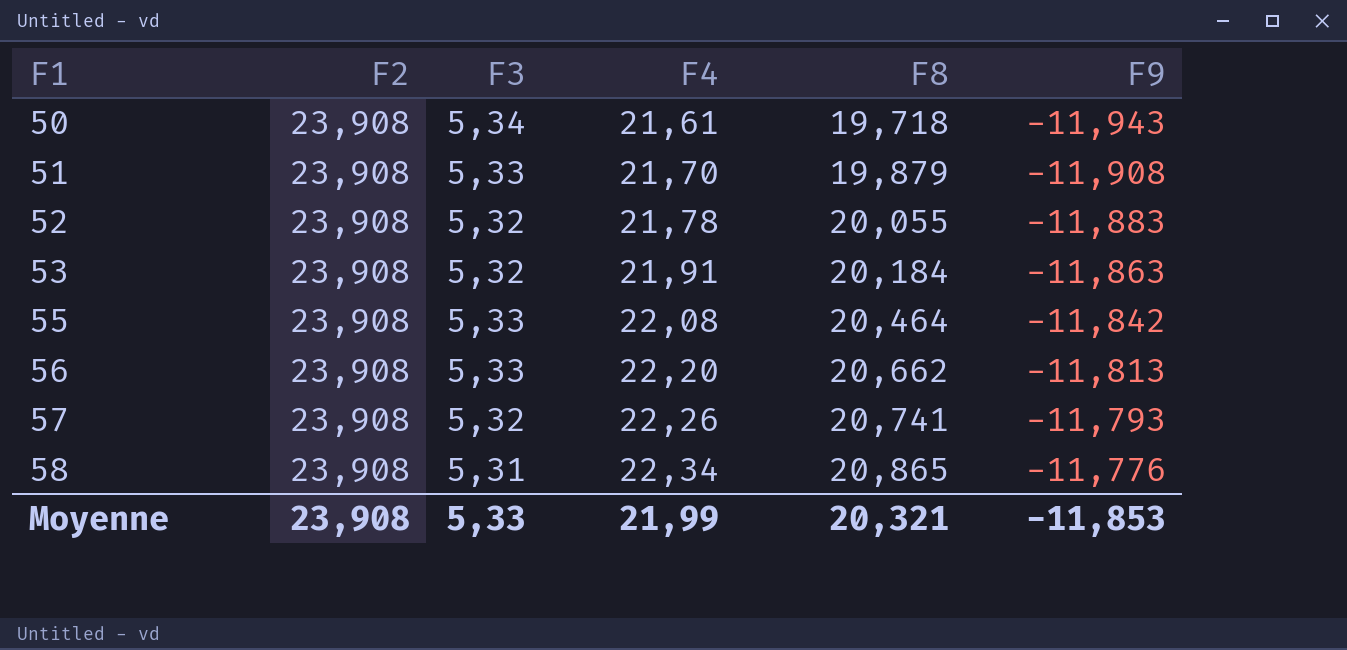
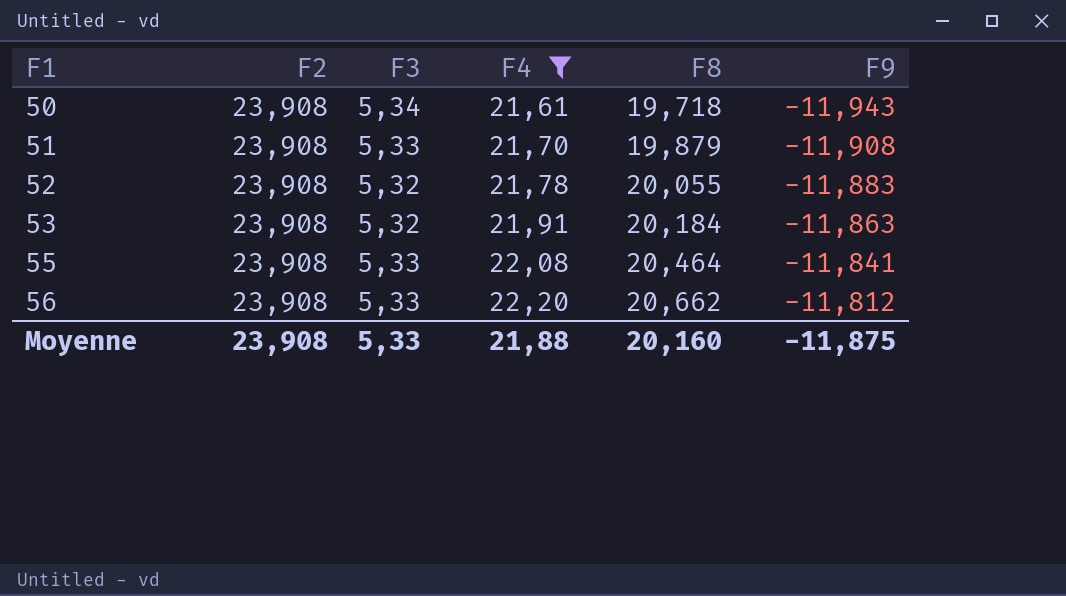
filter: none -> F4 <= 22,20
55 | F9: -11,842 -> -11,841
56 | F9: -11,813 -> -11,812
Moyenne | F4: 21,99 -> 21,88
Moyenne | F8: 20,321 -> 20,160
Moyenne | F9: -11,853 -> -11,875

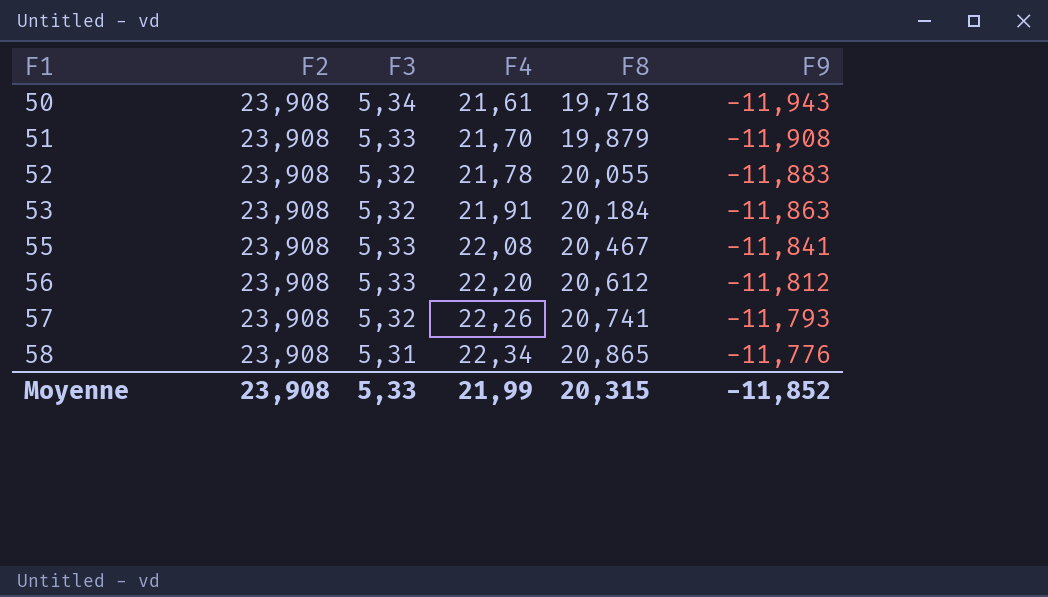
filter: F4 <= 22,20 -> none
55 | F8: 20,464 -> 20,467
56 | F8: 20,662 -> 20,612
Moyenne | F4: 21,88 -> 21,99
Moyenne | F8: 20,160 -> 20,315
Moyenne | F9: -11,875 -> -11,852

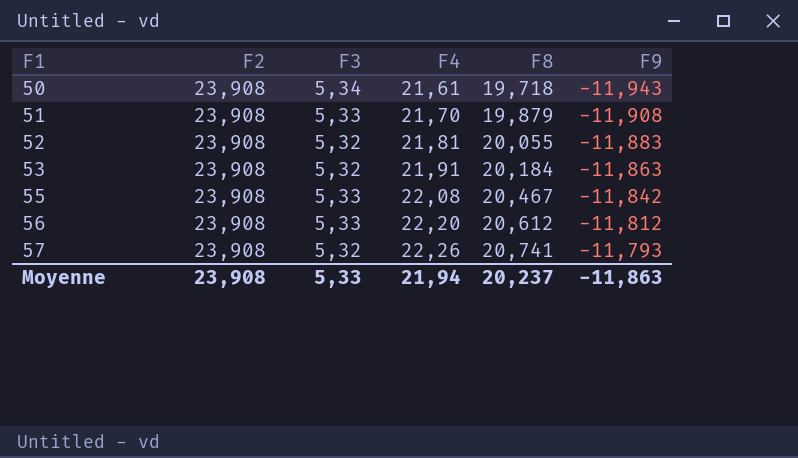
row 58: 23,908 | 5,31 | 22,34 | 20,865 | -11,776 -> none
52 | F4: 21,78 -> 21,81
55 | F9: -11,841 -> -11,842
Moyenne | F4: 21,99 -> 21,94
Moyenne | F8: 20,315 -> 20,237
Moyenne | F9: -11,852 -> -11,863

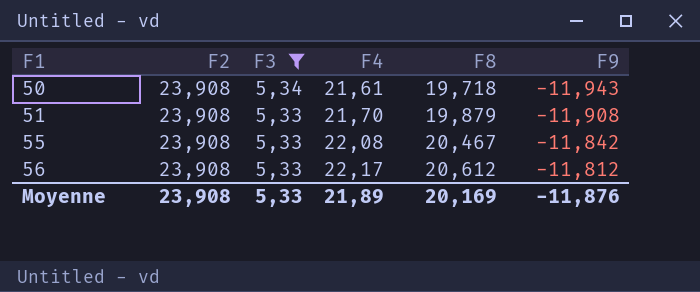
filter: none -> F3 != 5,32
56 | F4: 22,20 -> 22,17
Moyenne | F4: 21,94 -> 21,89
Moyenne | F8: 20,237 -> 20,169
Moyenne | F9: -11,863 -> -11,876

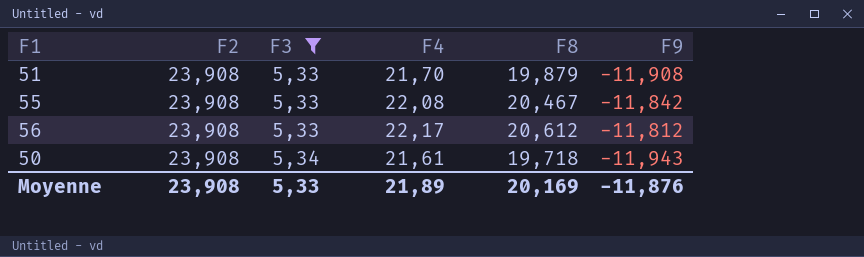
row order: F1 ascending -> F3 ascending

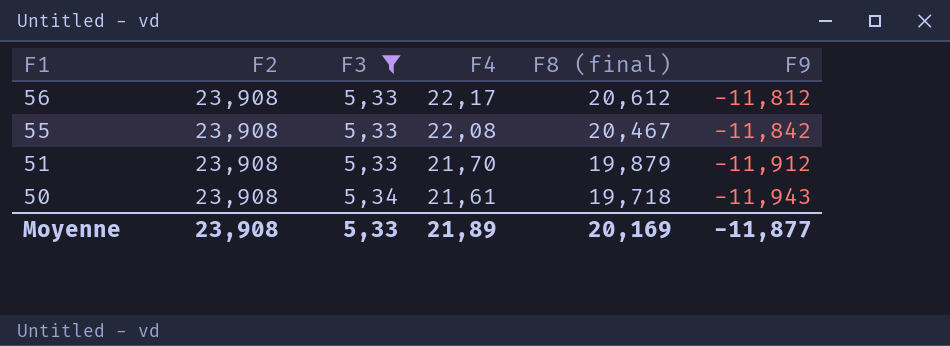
row order: F3 ascending -> F1 descending
column name: F8 -> F8 (final)
51 | F9: -11,908 -> -11,912
Moyenne | F9: -11,876 -> -11,877

